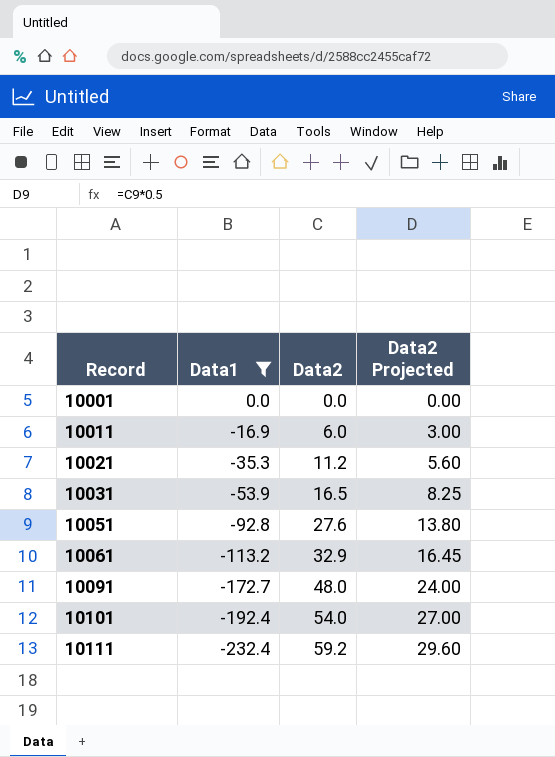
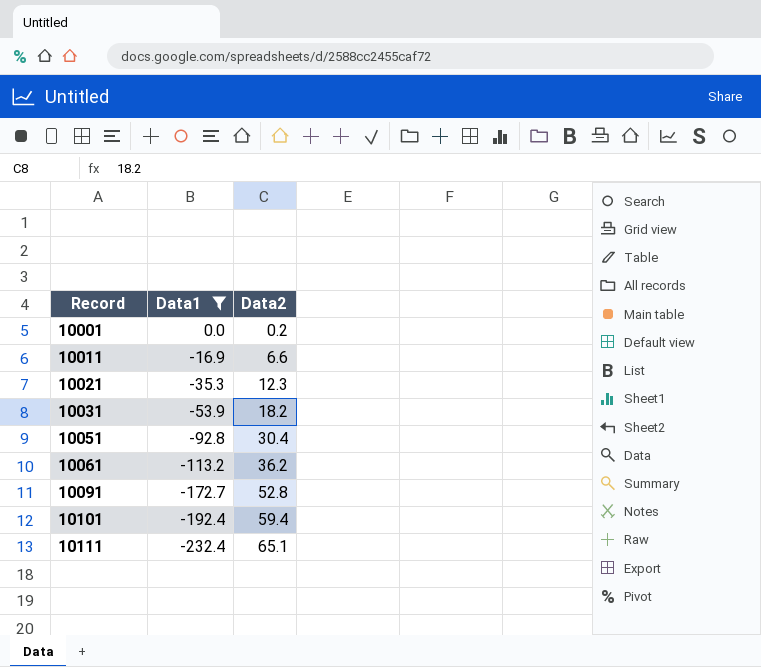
column Data2 Projected | formula: [Data2] * 0.5 -> none
10001 | Data2: 0.0 -> 0.2
10011 | Data2: 6.0 -> 6.6
10021 | Data2: 11.2 -> 12.3
10031 | Data2: 16.5 -> 18.2
10051 | Data2: 27.6 -> 30.4
10061 | Data2: 32.9 -> 36.2
10091 | Data2: 48.0 -> 52.8
10101 | Data2: 54.0 -> 59.4
10111 | Data2: 59.2 -> 65.1

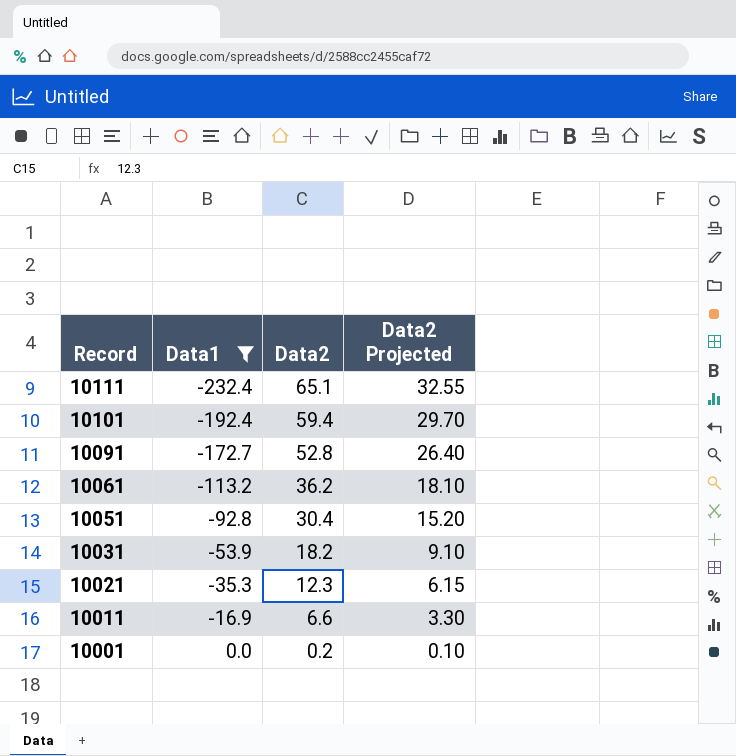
row order: Record ascending -> Record descending
column Data2 Projected | formula: none -> [Data2] * 0.5

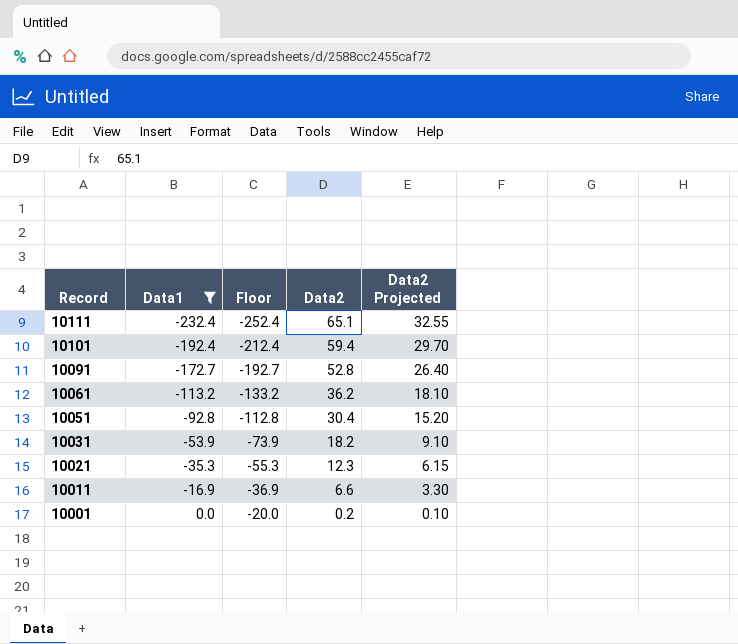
column Floor | formula: none -> [Data1] - 20

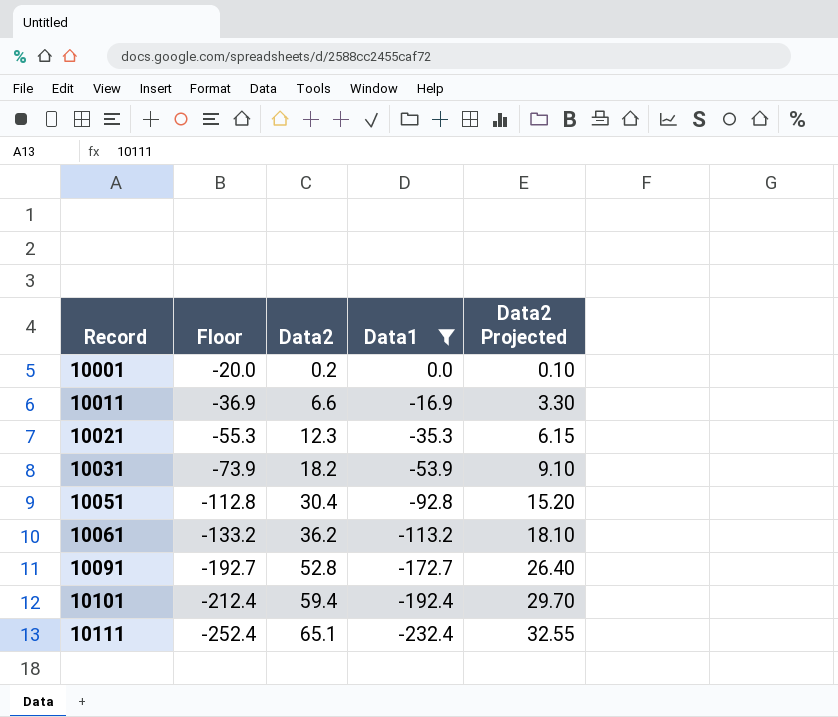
row order: Record descending -> Record ascending
column Data1 | position: 2 -> 4

